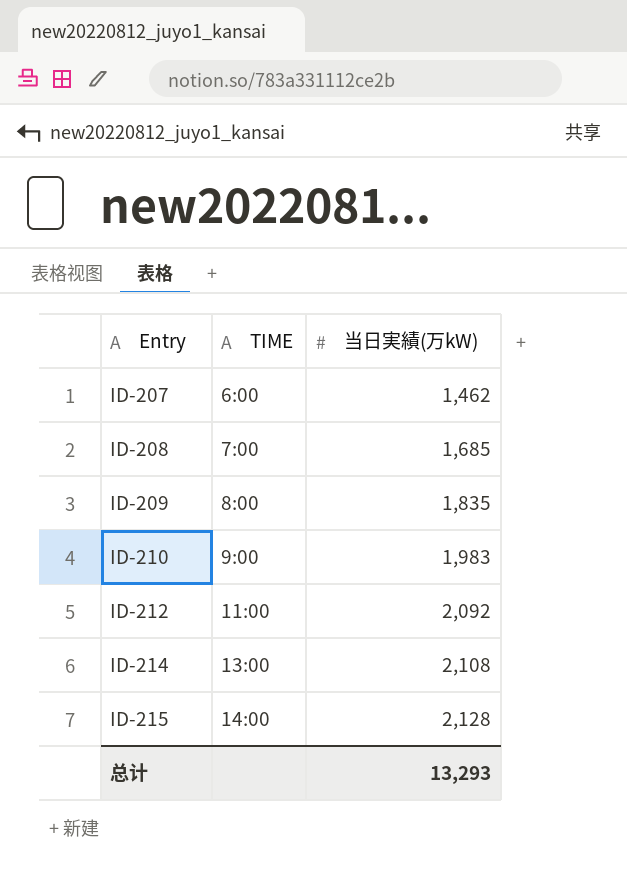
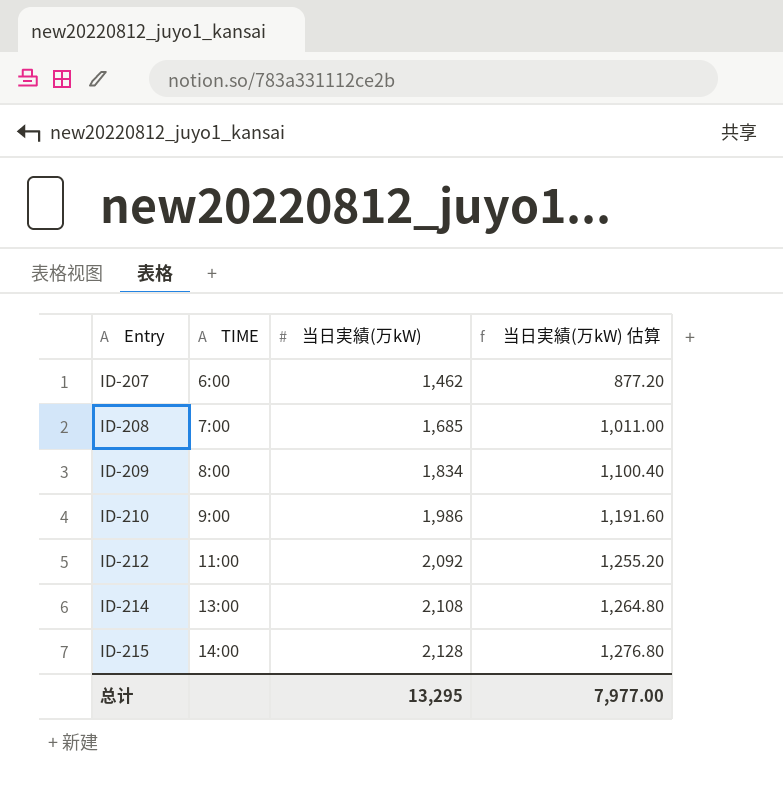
column 当日実績(万kW) 估算 | formula: none -> [当日実績(万kW)] * 0.6
ID-209 | 当日実績(万kW): 1,835 -> 1,834
ID-210 | 当日実績(万kW): 1,983 -> 1,986
总计 | 当日実績(万kW): 13,293 -> 13,295

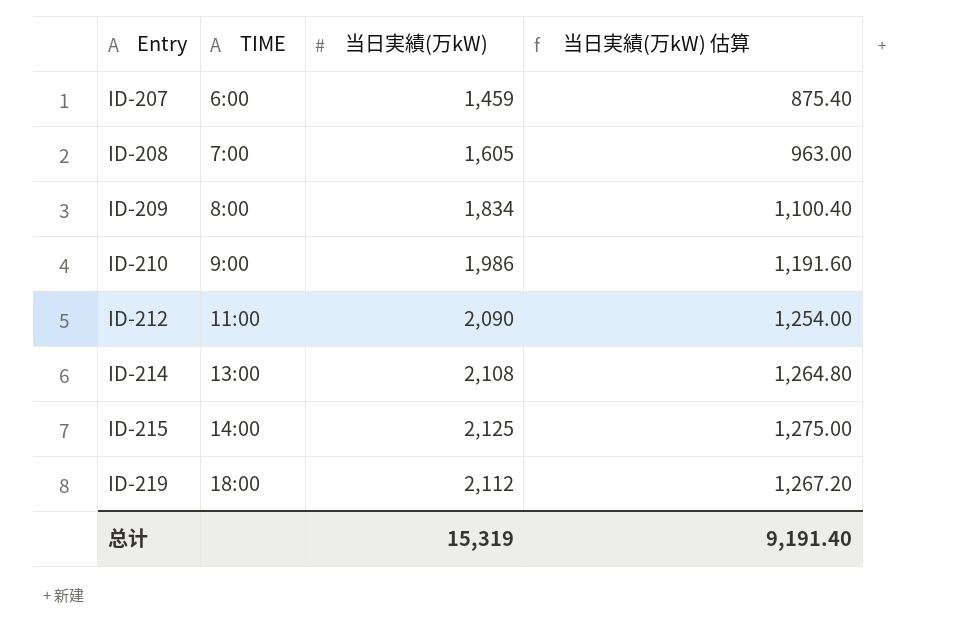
ID-207 | 当日実績(万kW): 1,462 -> 1,459
ID-207 | 当日実績(万kW) 估算: 877.20 -> 875.40
ID-208 | 当日実績(万kW): 1,685 -> 1,605
ID-208 | 当日実績(万kW) 估算: 1,011.00 -> 963.00
ID-212 | 当日実績(万kW): 2,092 -> 2,090
ID-212 | 当日実績(万kW) 估算: 1,255.20 -> 1,254.00
ID-215 | 当日実績(万kW): 2,128 -> 2,125
ID-215 | 当日実績(万kW) 估算: 1,276.80 -> 1,275.00
row ID-219: none -> 18:00 | 2,112 | 1,267.20
总计 | 当日実績(万kW): 13,295 -> 15,319
总计 | 当日実績(万kW) 估算: 7,977.00 -> 9,191.40

